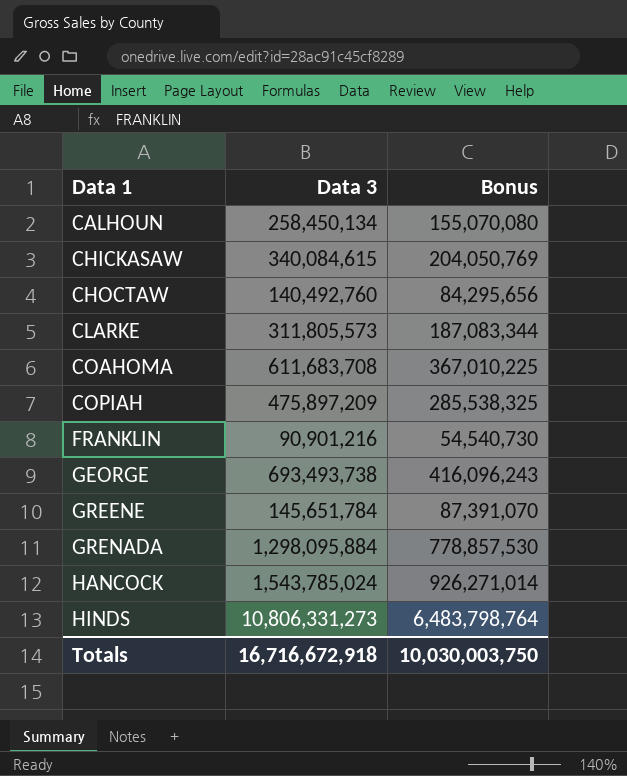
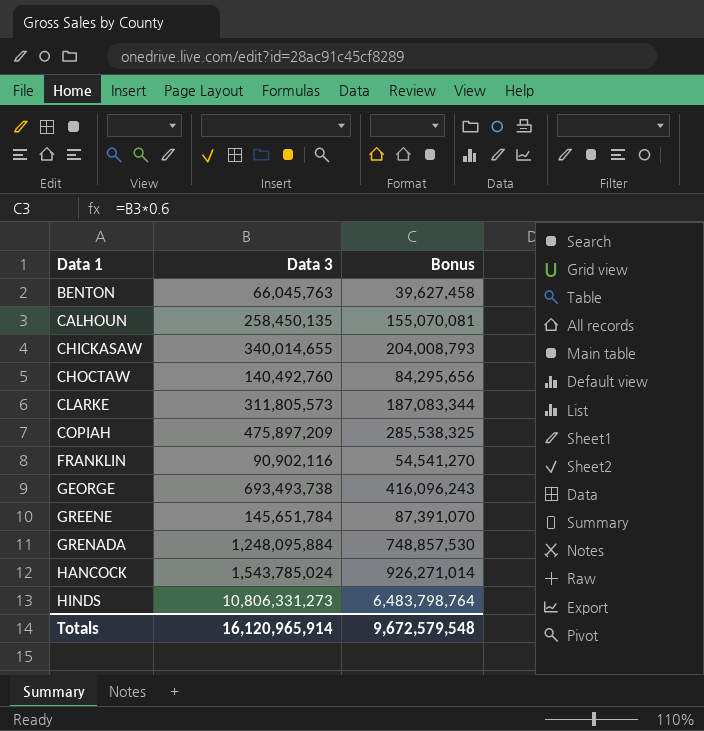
row COAHOMA: 611,683,708 | 367,010,225 -> none
row BENTON: none -> 66,045,763 | 39,627,458
CALHOUN | Data 3: 258,450,134 -> 258,450,135
CALHOUN | Bonus: 155,070,080 -> 155,070,081
CHICKASAW | Data 3: 340,084,615 -> 340,014,655
CHICKASAW | Bonus: 204,050,769 -> 204,008,793
FRANKLIN | Data 3: 90,901,216 -> 90,902,116
FRANKLIN | Bonus: 54,540,730 -> 54,541,270
GRENADA | Data 3: 1,298,095,884 -> 1,248,095,884
GRENADA | Bonus: 778,857,530 -> 748,857,530
Totals | Data 3: 16,716,672,918 -> 16,120,965,914
Totals | Bonus: 10,030,003,750 -> 9,672,579,548

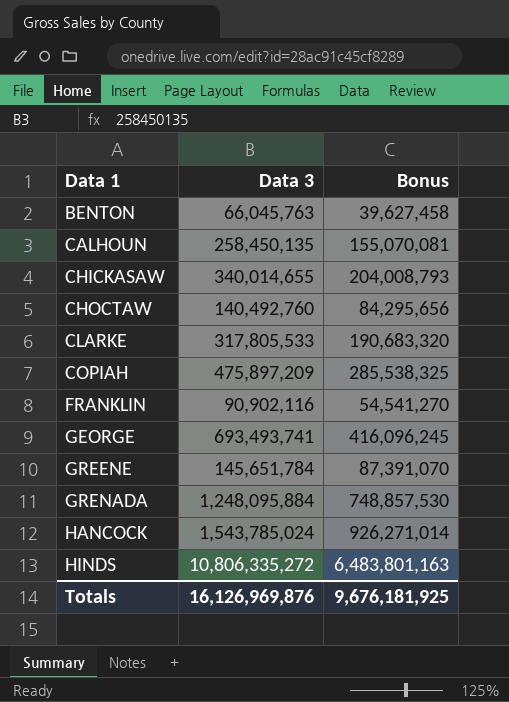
CLARKE | Data 3: 311,805,573 -> 317,805,533
CLARKE | Bonus: 187,083,344 -> 190,683,320
GEORGE | Data 3: 693,493,738 -> 693,493,741
GEORGE | Bonus: 416,096,243 -> 416,096,245
HINDS | Data 3: 10,806,331,273 -> 10,806,335,272
HINDS | Bonus: 6,483,798,764 -> 6,483,801,163
Totals | Data 3: 16,120,965,914 -> 16,126,969,876
Totals | Bonus: 9,672,579,548 -> 9,676,181,925

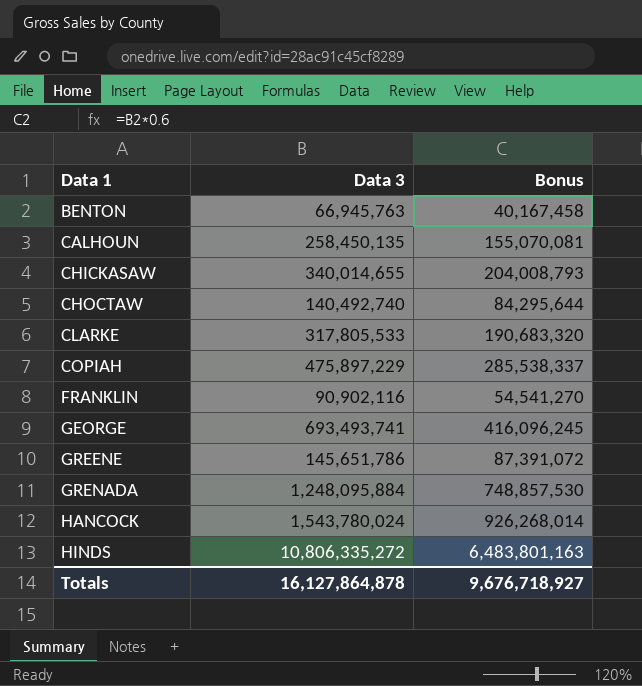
BENTON | Data 3: 66,045,763 -> 66,945,763
BENTON | Bonus: 39,627,458 -> 40,167,458
CHOCTAW | Data 3: 140,492,760 -> 140,492,740
CHOCTAW | Bonus: 84,295,656 -> 84,295,644
COPIAH | Data 3: 475,897,209 -> 475,897,229
COPIAH | Bonus: 285,538,325 -> 285,538,337
GREENE | Data 3: 145,651,784 -> 145,651,786
GREENE | Bonus: 87,391,070 -> 87,391,072
HANCOCK | Data 3: 1,543,785,024 -> 1,543,780,024
HANCOCK | Bonus: 926,271,014 -> 926,268,014
Totals | Data 3: 16,126,969,876 -> 16,127,864,878
Totals | Bonus: 9,676,181,925 -> 9,676,718,927

